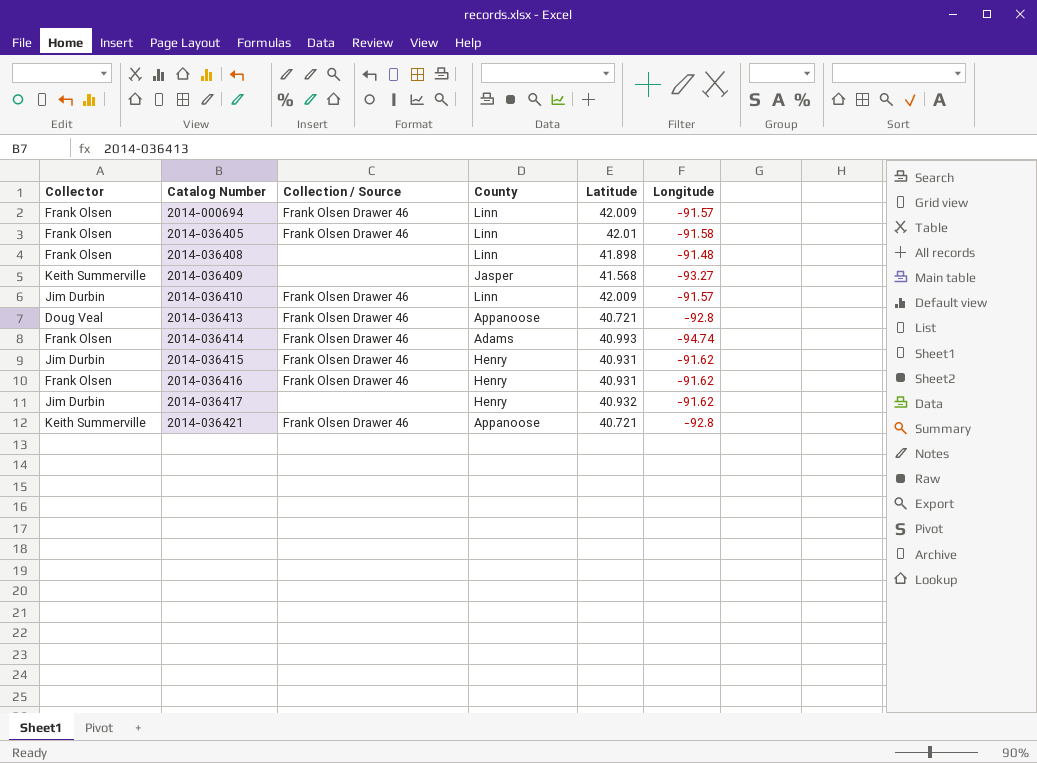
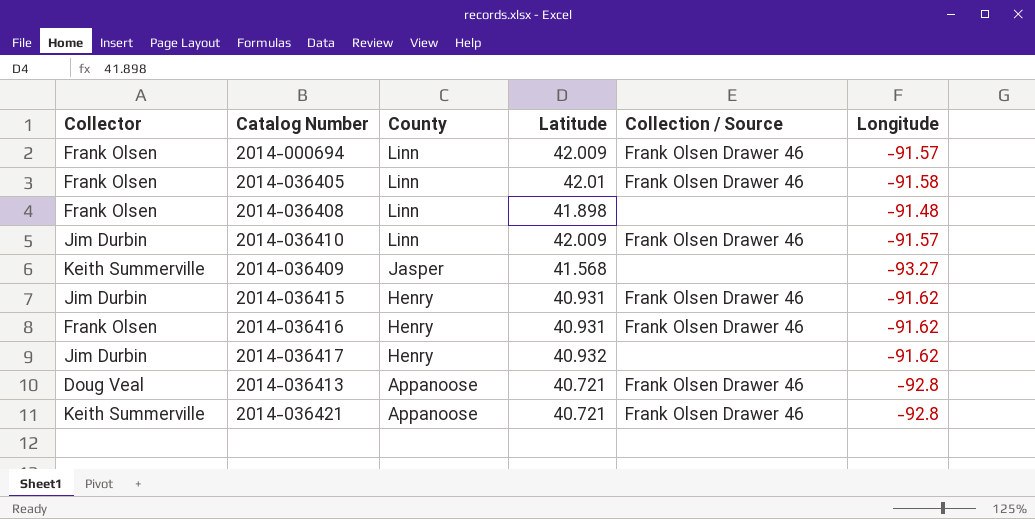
row order: Catalog Number ascending -> County descending
column Collection / Source | position: 3 -> 5
row 2014-036414: Frank Olsen | Frank Olsen Drawer 46 | Adams | 40.993 | -94.74 -> none

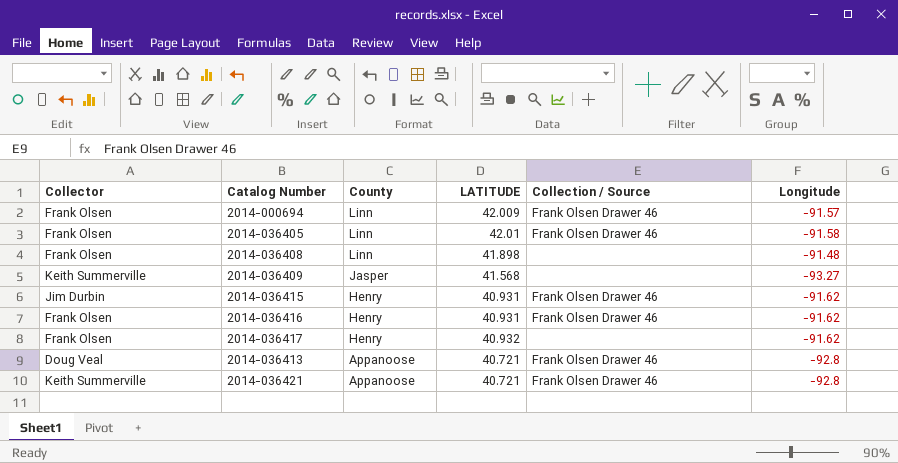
column name: Latitude -> LATITUDE
row 2014-036410: Jim Durbin | Linn | 42.009 | Frank Olsen Drawer 46 | -91.57 -> none
2014-036417 | Collector: Jim Durbin -> Frank Olsen

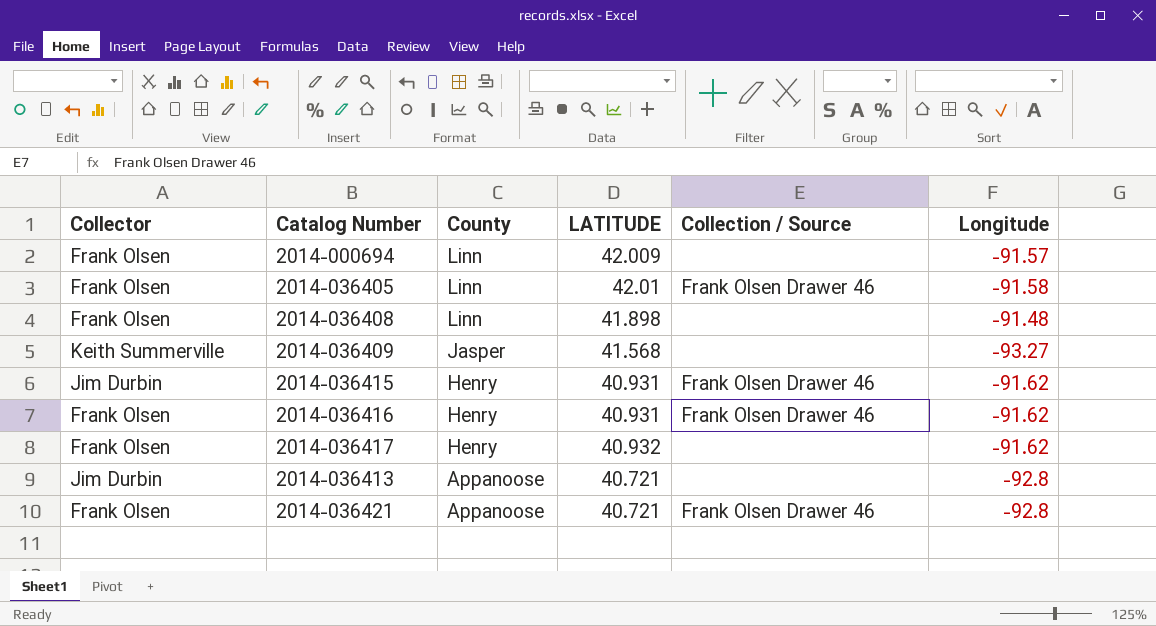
2014-000694 | Collection / Source: Frank Olsen Drawer 46 -> none
2014-036413 | Collector: Doug Veal -> Jim Durbin
2014-036413 | Collection / Source: Frank Olsen Drawer 46 -> none
2014-036421 | Collector: Keith Summerville -> Frank Olsen

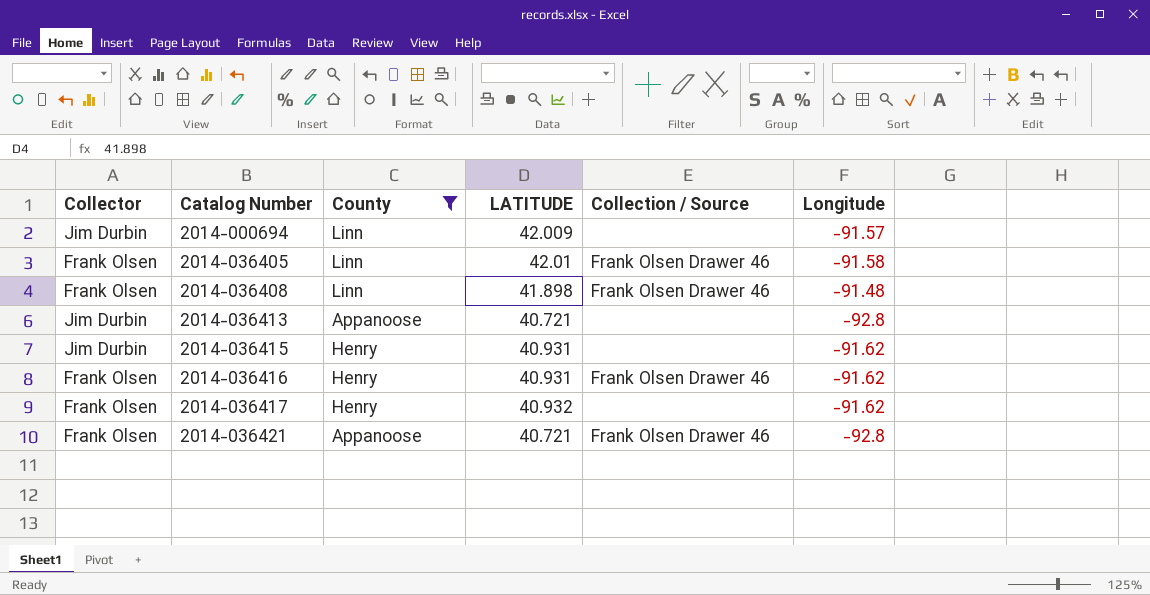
filter: none -> County != Jasper
row order: County descending -> Catalog Number ascending
2014-000694 | Collector: Frank Olsen -> Jim Durbin
2014-036408 | Collection / Source: none -> Frank Olsen Drawer 46
2014-036415 | Collection / Source: Frank Olsen Drawer 46 -> none

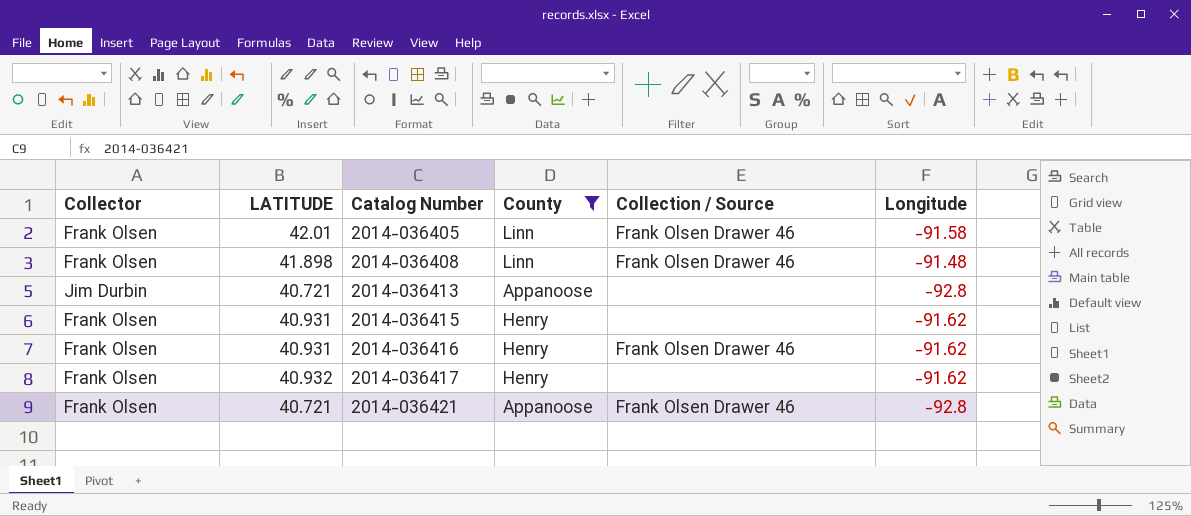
column LATITUDE | position: 4 -> 2
row 2014-000694: Jim Durbin | Linn | 42.009 | none | -91.57 -> none
2014-036415 | Collector: Jim Durbin -> Frank Olsen

